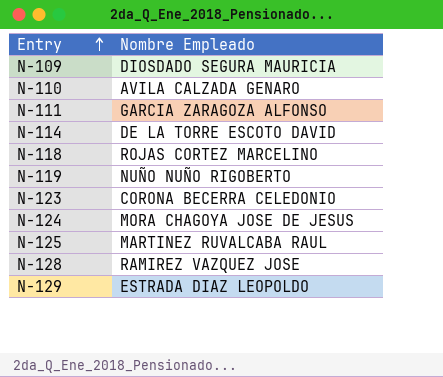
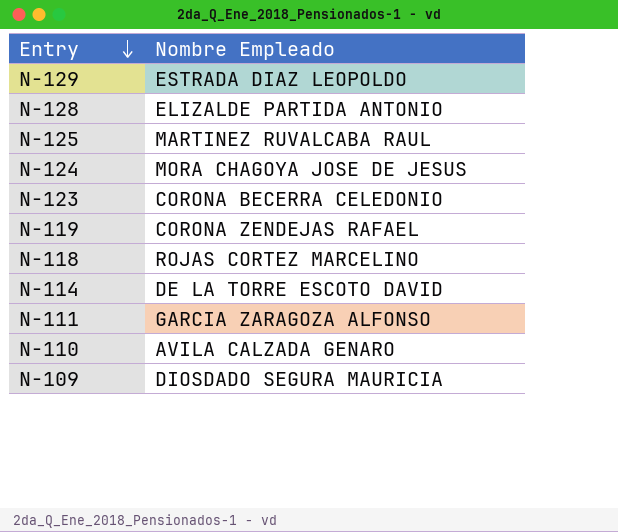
row order: Entry ascending -> Entry descending
N-128 | Nombre Empleado: RAMIREZ VAZQUEZ JOSE -> ELIZALDE PARTIDA ANTONIO
N-119 | Nombre Empleado: NUÑO NUÑO RIGOBERTO -> CORONA ZENDEJAS RAFAEL

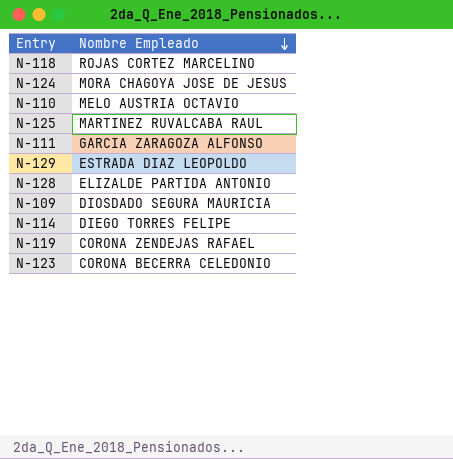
row order: Entry descending -> Nombre Empleado descending
N-110 | Nombre Empleado: AVILA CALZADA GENARO -> MELO AUSTRIA OCTAVIO
N-114 | Nombre Empleado: DE LA TORRE ESCOTO DAVID -> DIEGO TORRES FELIPE

